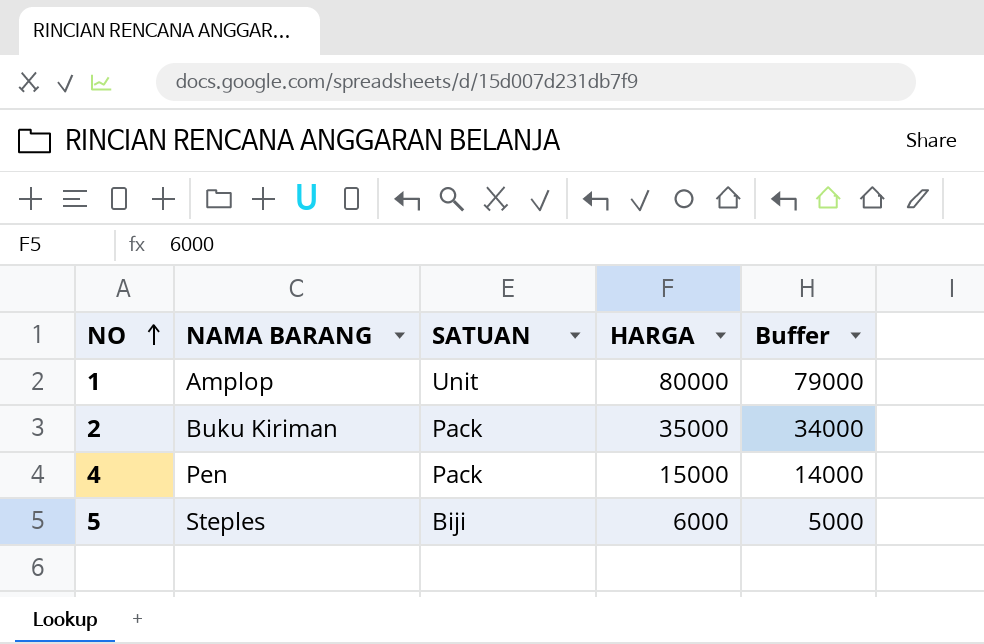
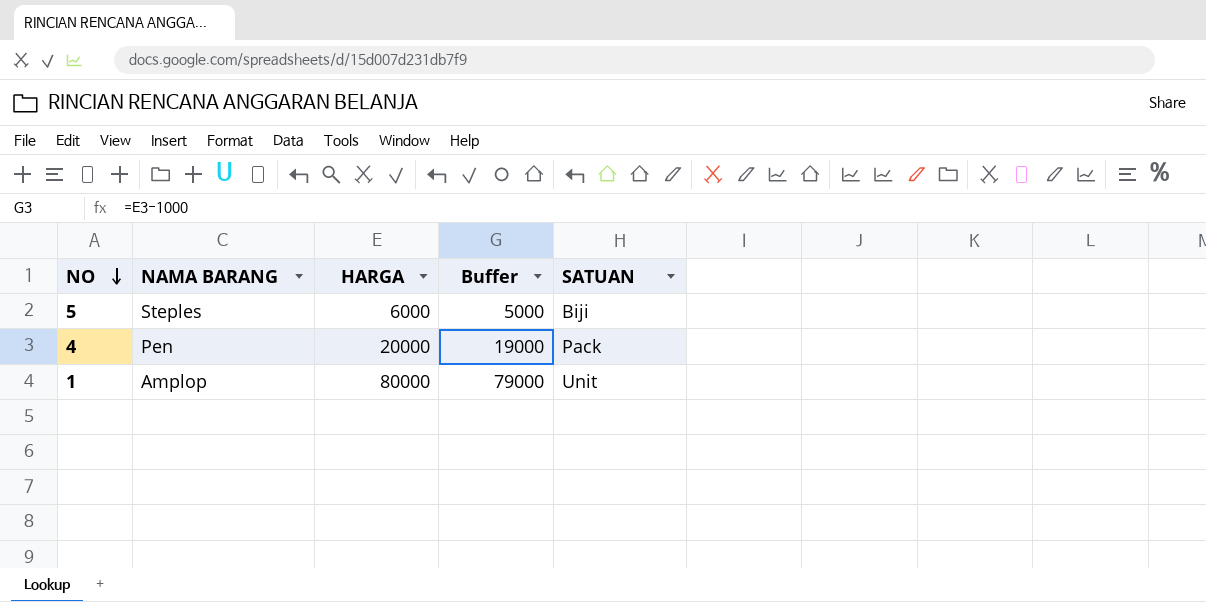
row order: NO ascending -> NO descending
column SATUAN | position: 3 -> 5
row 2: Buku Kiriman | Pack | 35000 | 34000 -> none
4 | HARGA: 15000 -> 20000
4 | Buffer: 14000 -> 19000

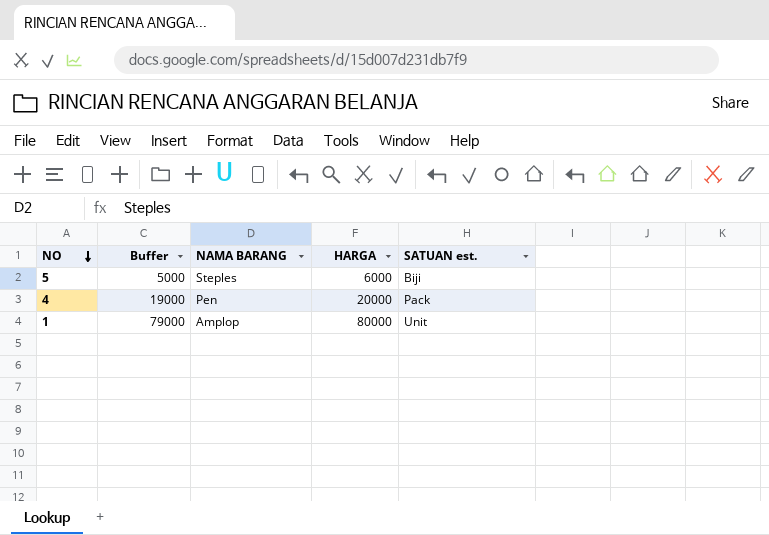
column Buffer | position: 4 -> 2
column name: SATUAN -> SATUAN est.

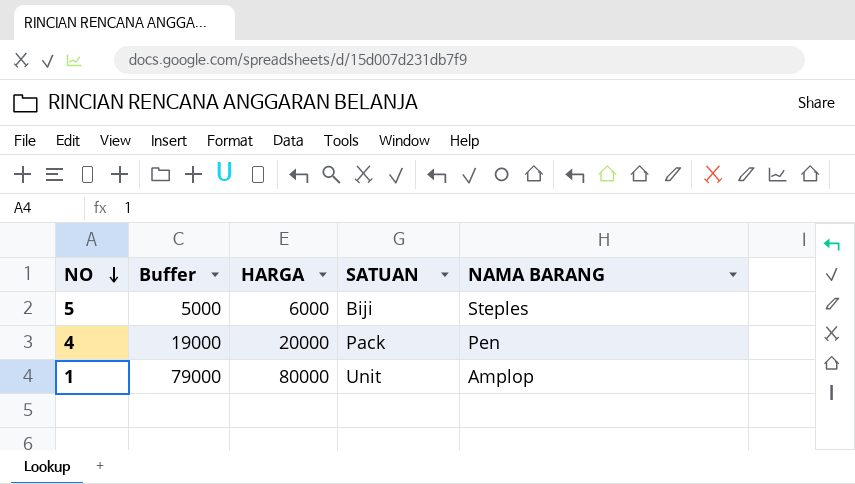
column name: SATUAN est. -> SATUAN
column NAMA BARANG | position: 3 -> 5

